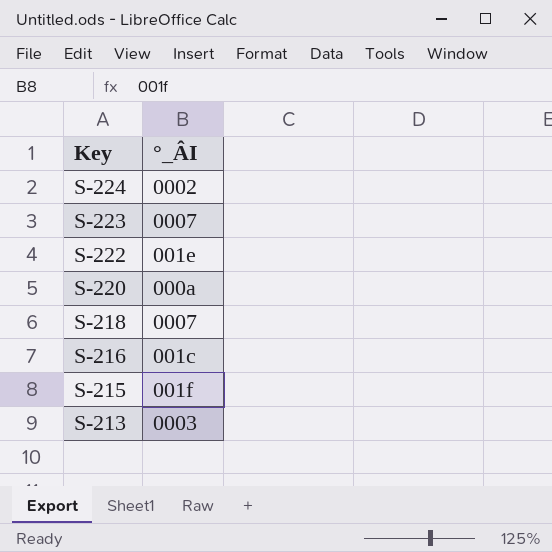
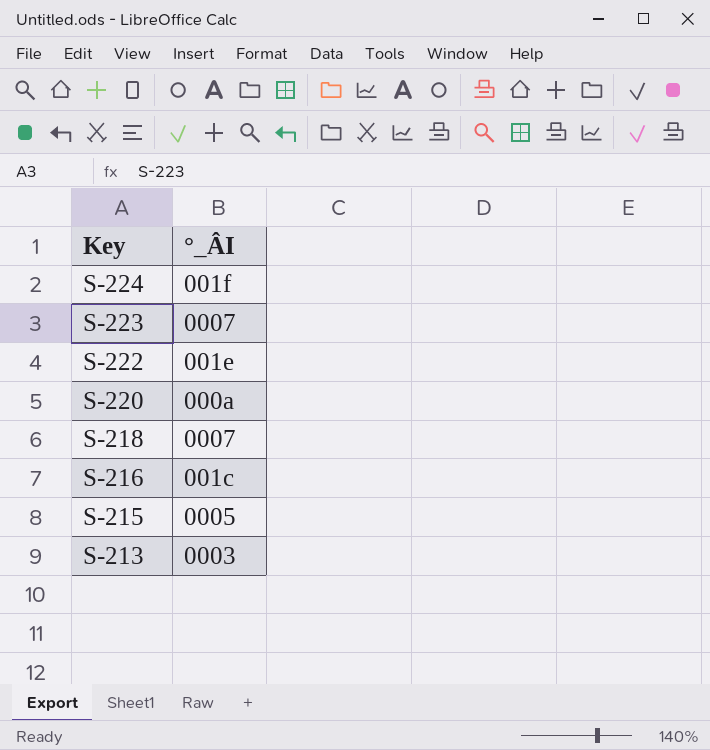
S-224 | °_ÂI: 0002 -> 001f
S-215 | °_ÂI: 001f -> 0005

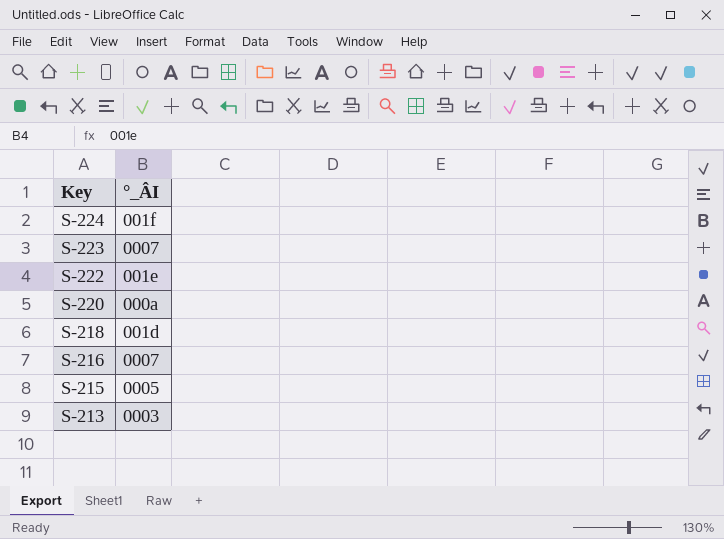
S-218 | °_ÂI: 0007 -> 001d
S-216 | °_ÂI: 001c -> 0007

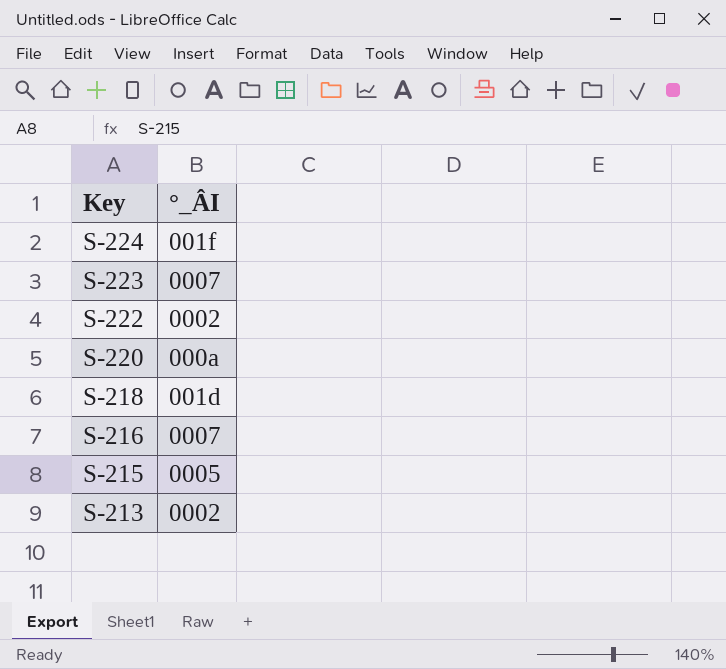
S-222 | °_ÂI: 001e -> 0002
S-213 | °_ÂI: 0003 -> 0002

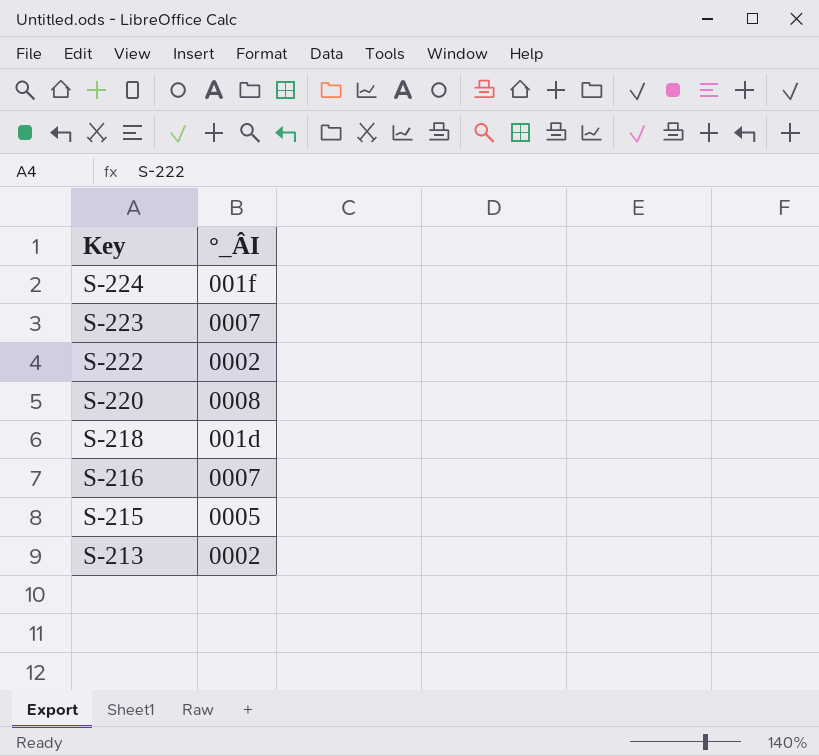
S-220 | °_ÂI: 000a -> 0008

